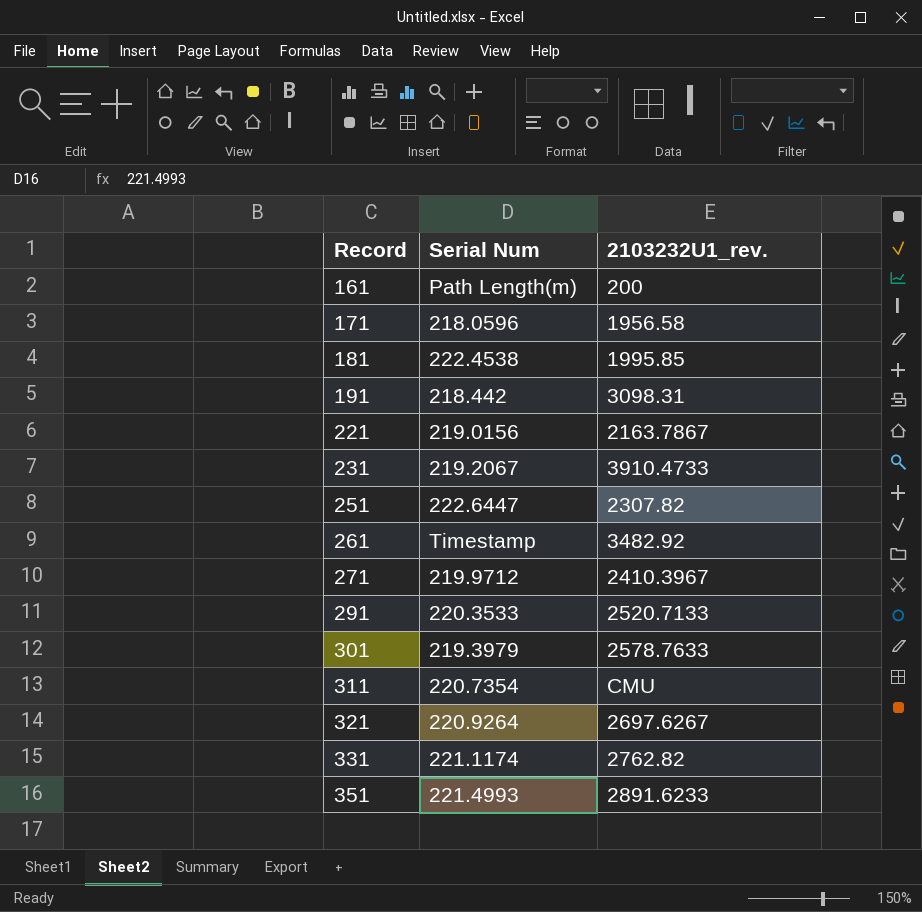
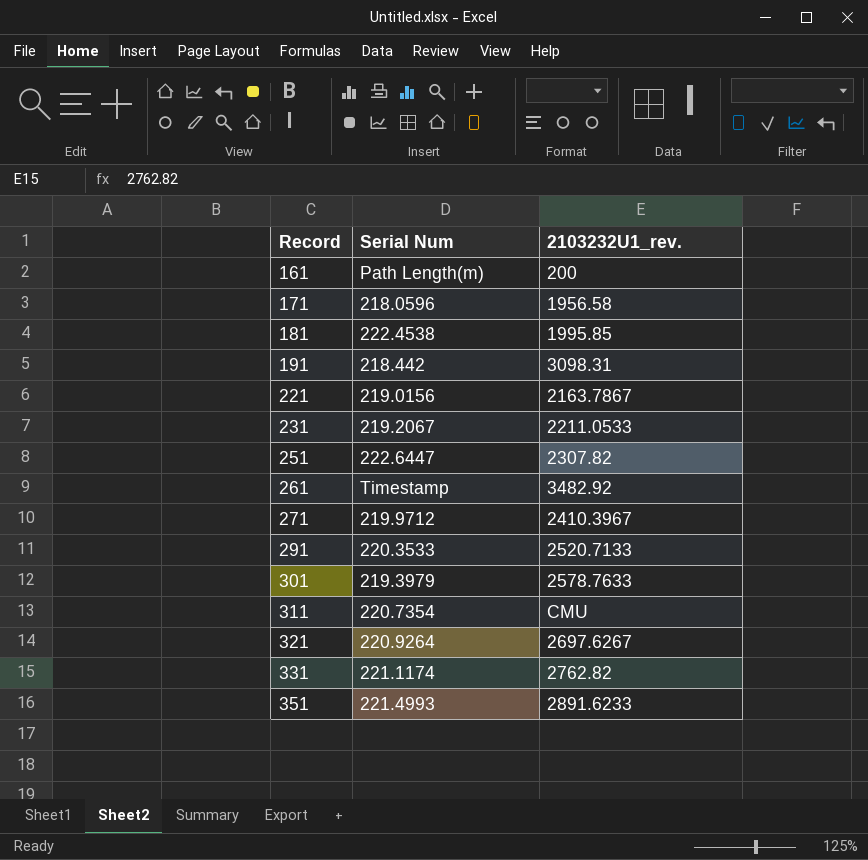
231 | 2103232U1_rev.: 3910.4733 -> 2211.0533

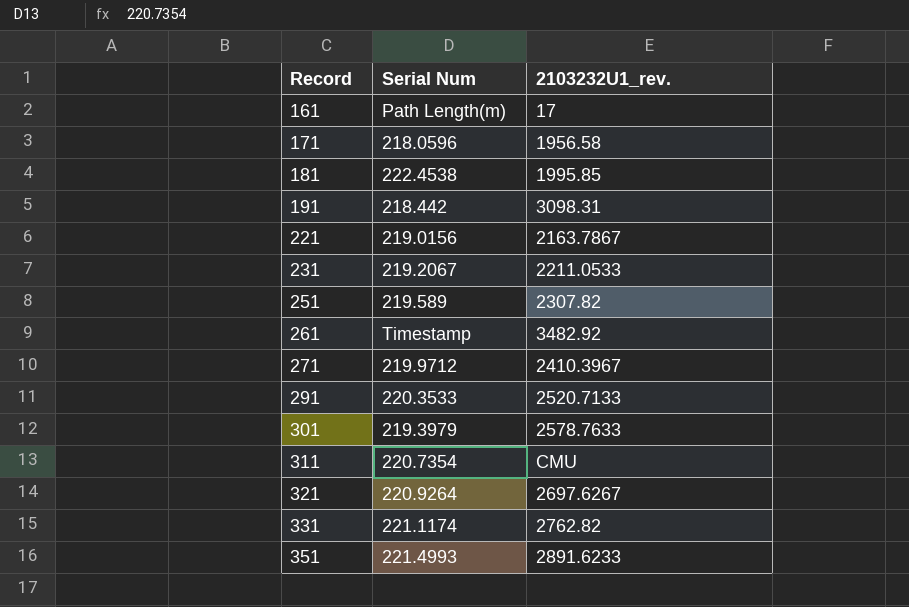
161 | 2103232U1_rev.: 200 -> 17
251 | Serial Num: 222.6447 -> 219.589

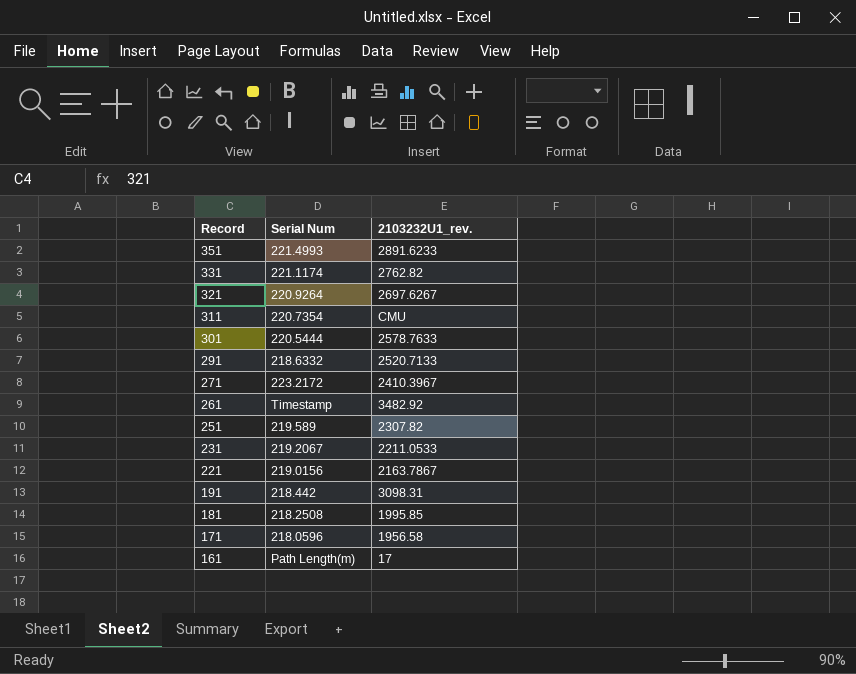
row order: Record ascending -> Record descending
301 | Serial Num: 219.3979 -> 220.5444
291 | Serial Num: 220.3533 -> 218.6332
271 | Serial Num: 219.9712 -> 223.2172
181 | Serial Num: 222.4538 -> 218.2508

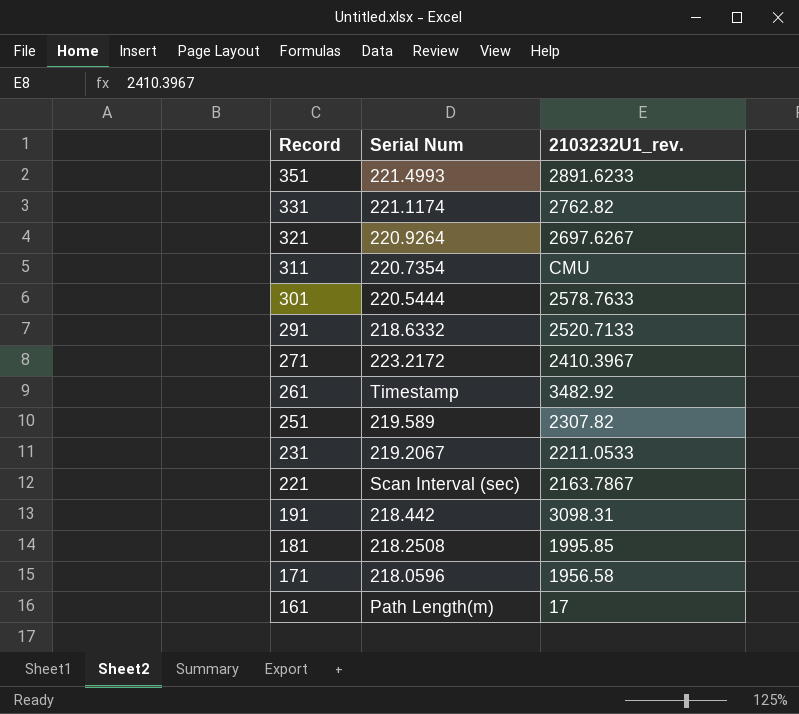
221 | Serial Num: 219.0156 -> Scan Interval (sec)

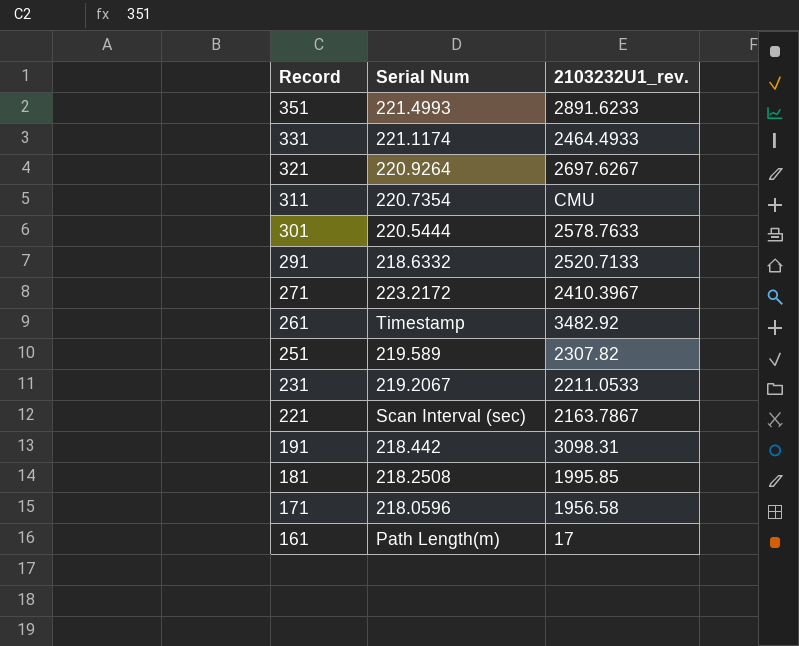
331 | 2103232U1_rev.: 2762.82 -> 2464.4933

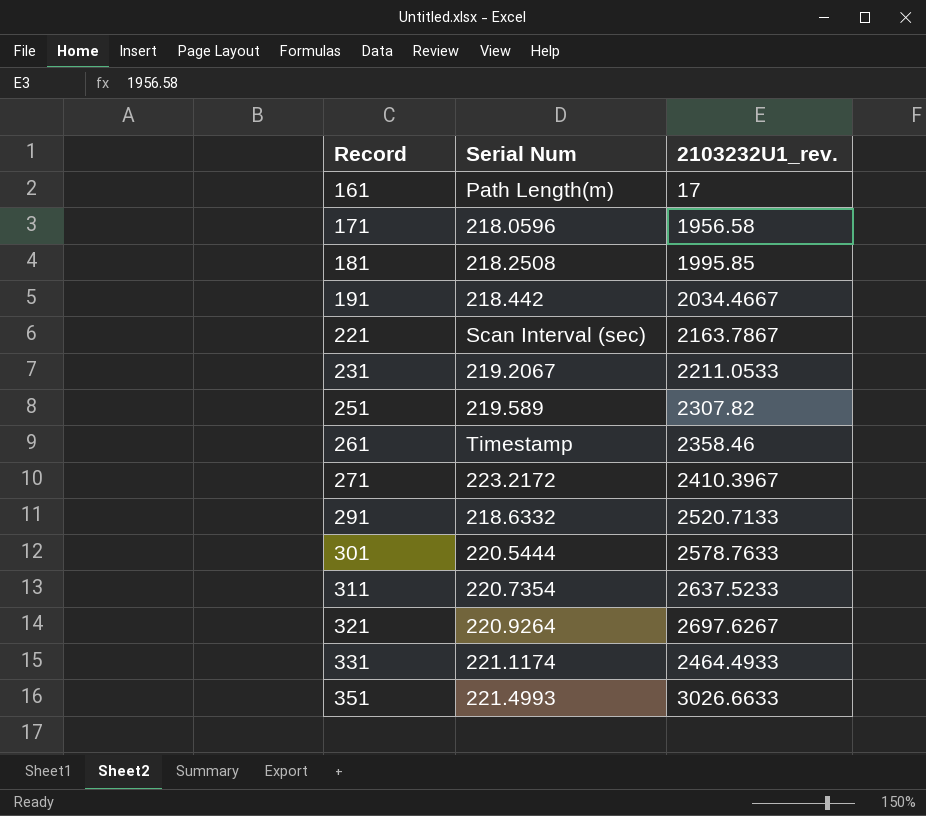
row order: Record descending -> Record ascending
191 | 2103232U1_rev.: 3098.31 -> 2034.4667
261 | 2103232U1_rev.: 3482.92 -> 2358.46
311 | 2103232U1_rev.: CMU -> 2637.5233
351 | 2103232U1_rev.: 2891.6233 -> 3026.6633

